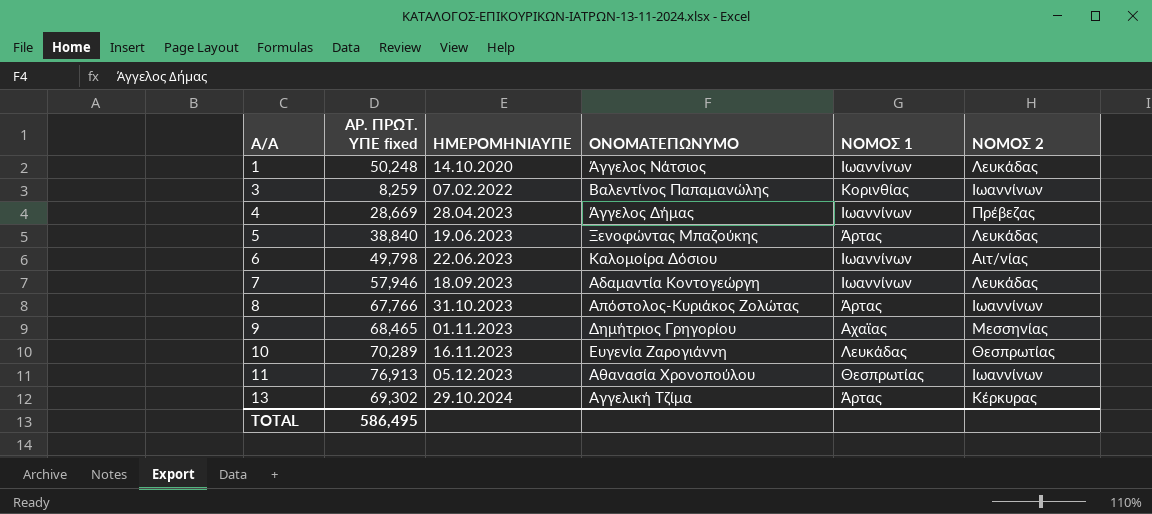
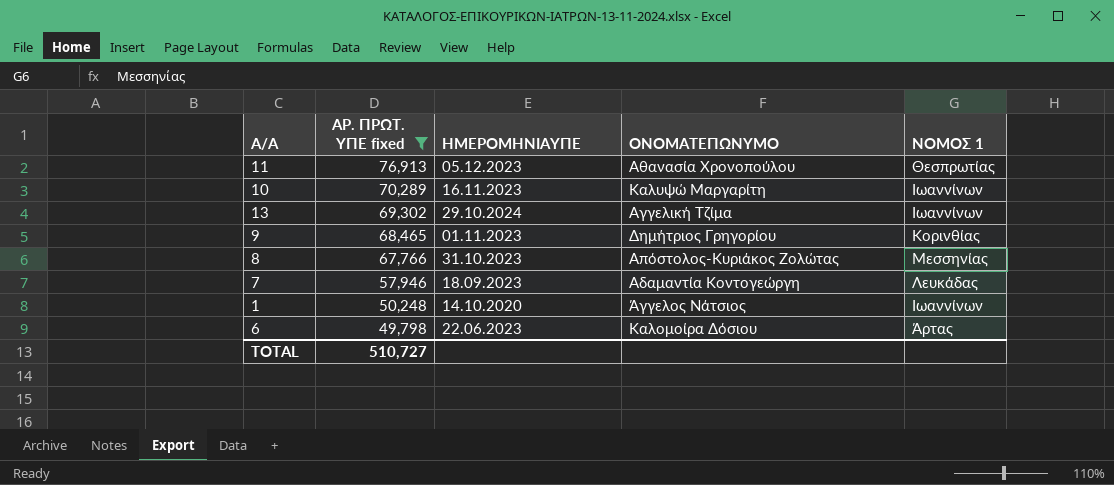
filter: none -> ΑΡ. ΠΡΩΤ. ΥΠΕ fixed >= 49,798
row order: Α/Α ascending -> ΑΡ. ΠΡΩΤ. ΥΠΕ fixed descending
column ΝΟΜΟΣ 2 | position: 6 -> none
10 | ΟΝΟΜΑΤΕΠΩΝΥΜΟ: Ευγενία Ζαρογιάννη -> Καλυψώ Μαργαρίτη
10 | ΝΟΜΟΣ 1: Λευκάδας -> Ιωαννίνων
13 | ΝΟΜΟΣ 1: Άρτας -> Ιωαννίνων
9 | ΝΟΜΟΣ 1: Αχαϊας -> Κορινθίας
8 | ΝΟΜΟΣ 1: Άρτας -> Μεσσηνίας
7 | ΝΟΜΟΣ 1: Ιωαννίνων -> Λευκάδας
6 | ΝΟΜΟΣ 1: Ιωαννίνων -> Άρτας
TOTAL | ΑΡ. ΠΡΩΤ. ΥΠΕ fixed: 586,495 -> 510,727

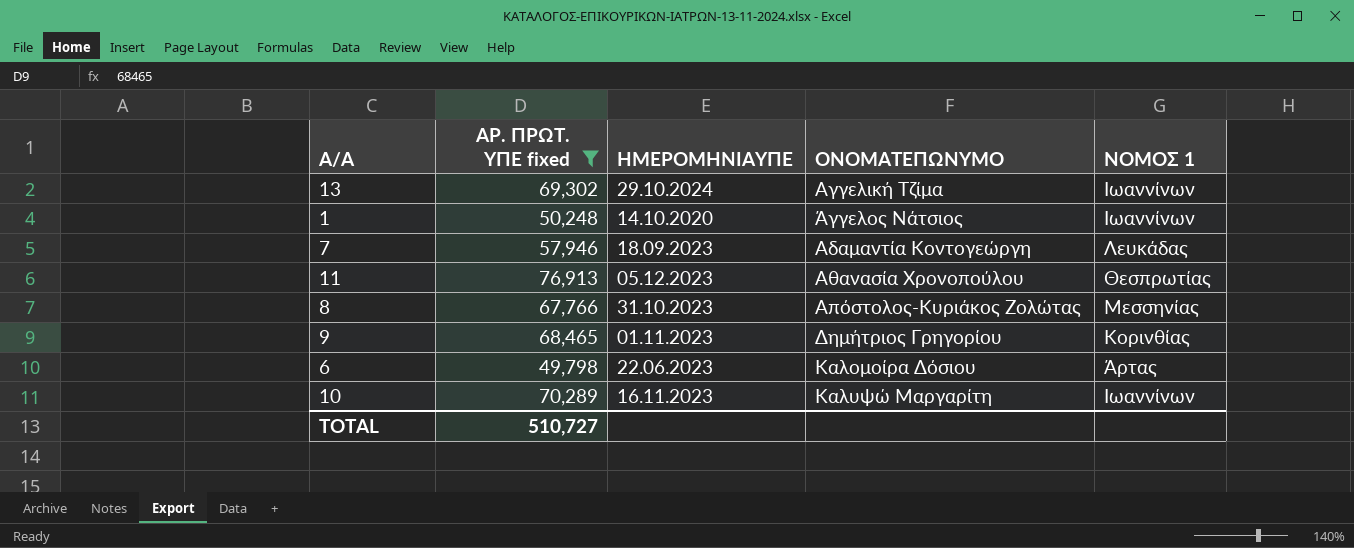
row order: ΑΡ. ΠΡΩΤ. ΥΠΕ fixed descending -> ΟΝΟΜΑΤΕΠΩΝΥΜΟ ascending

